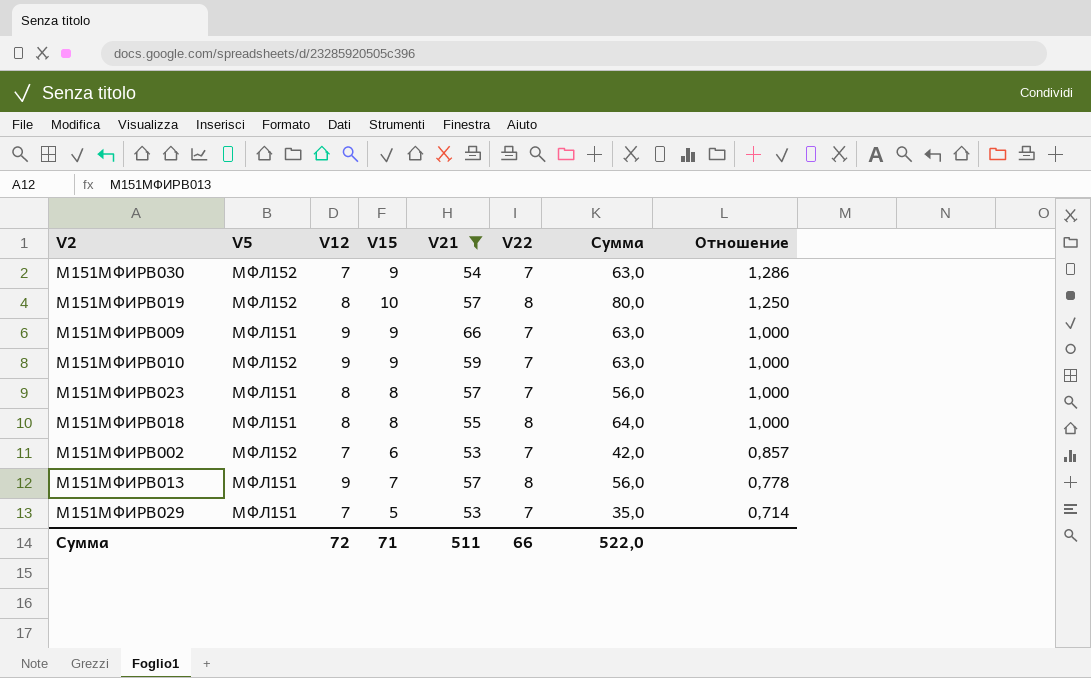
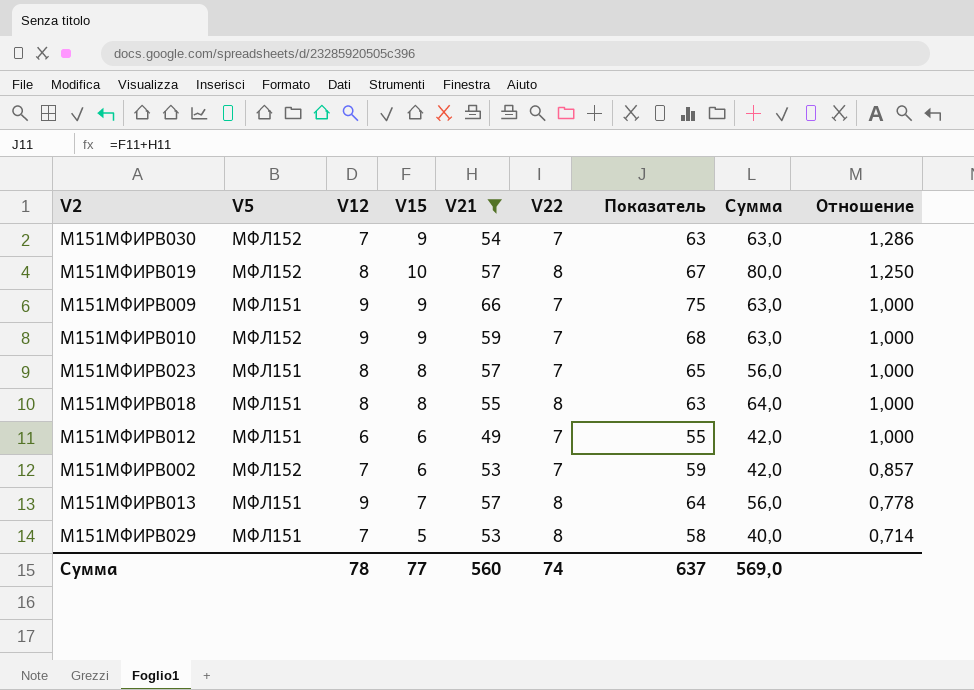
column Показатель | formula: none -> [V15] + [V21]
row М151МФИРВ012: none -> МФЛ151 | 6 | 6 | 49 | 7 | 55 | 42,0 | 1,000
М151МФИРВ029 | V22: 7 -> 8
М151МФИРВ029 | Сумма: 35,0 -> 40,0
Сумма | V12: 72 -> 78
Сумма | V15: 71 -> 77
Сумма | V21: 511 -> 560
Сумма | V22: 66 -> 74
Сумма | Сумма: 522,0 -> 569,0

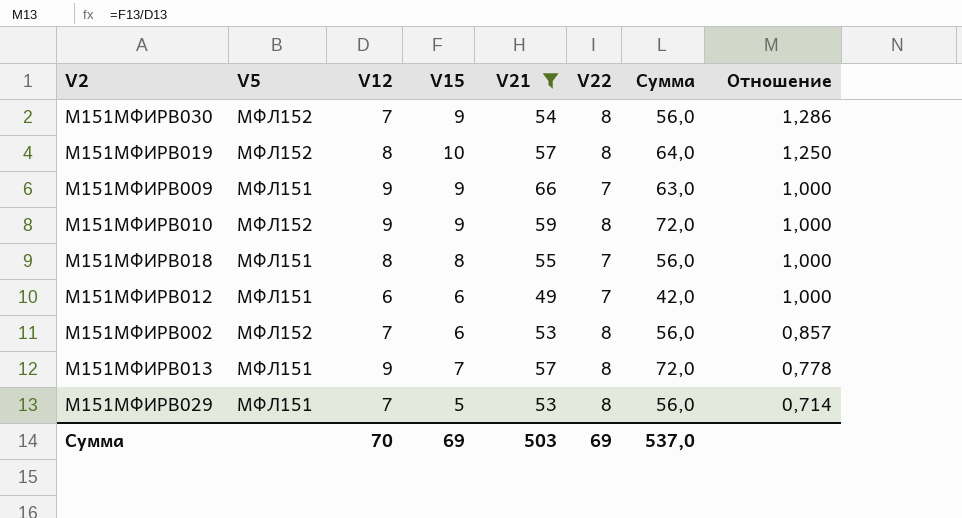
column Показатель | formula: [V15] + [V21] -> none
column Сумма | formula: [V15] * [V22] -> [V12] * [V22]
row М151МФИРВ023: МФЛ151 | 8 | 8 | 57 | 7 | 65 | 56,0 | 1,000 -> none
М151МФИРВ030 | V22: 7 -> 8
М151МФИРВ010 | V22: 7 -> 8
М151МФИРВ018 | V22: 8 -> 7
М151МФИРВ002 | V22: 7 -> 8
Сумма | V12: 78 -> 70
Сумма | V15: 77 -> 69
Сумма | V21: 560 -> 503
Сумма | V22: 74 -> 69
Сумма | Сумма: 569,0 -> 537,0

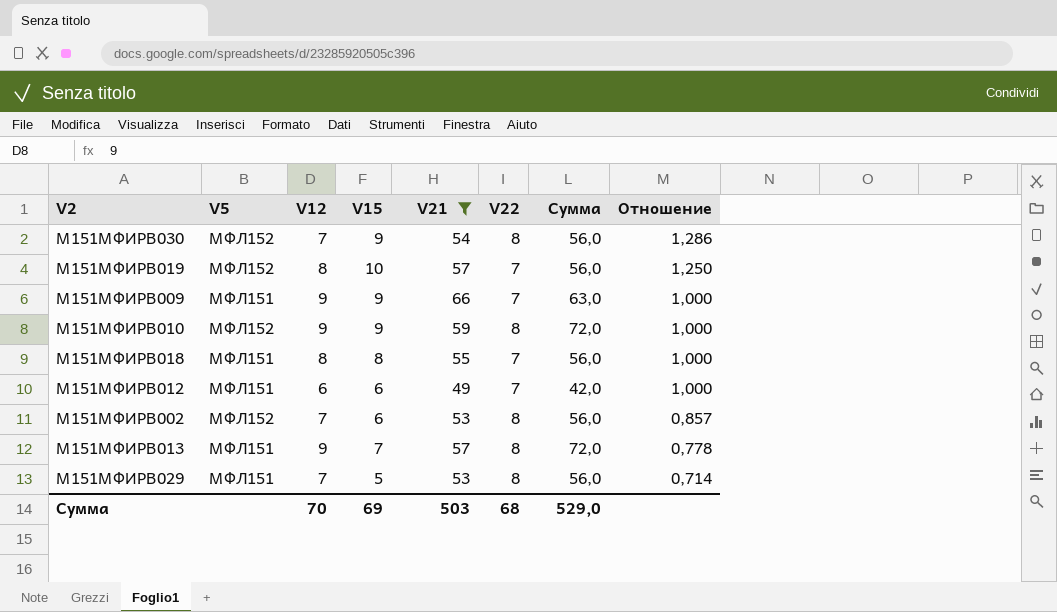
М151МФИРВ019 | V22: 8 -> 7
М151МФИРВ019 | Сумма: 64,0 -> 56,0
Сумма | V22: 69 -> 68
Сумма | Сумма: 537,0 -> 529,0

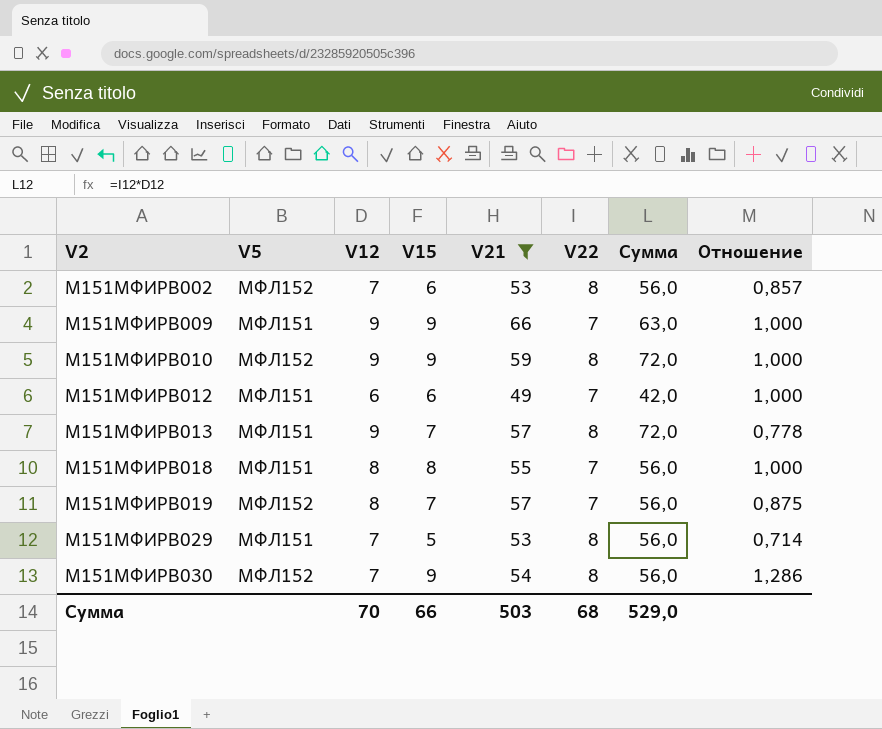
row order: Отношение descending -> V2 ascending
М151МФИРВ019 | V15: 10 -> 7
М151МФИРВ019 | Отношение: 1,250 -> 0,875
Сумма | V15: 69 -> 66

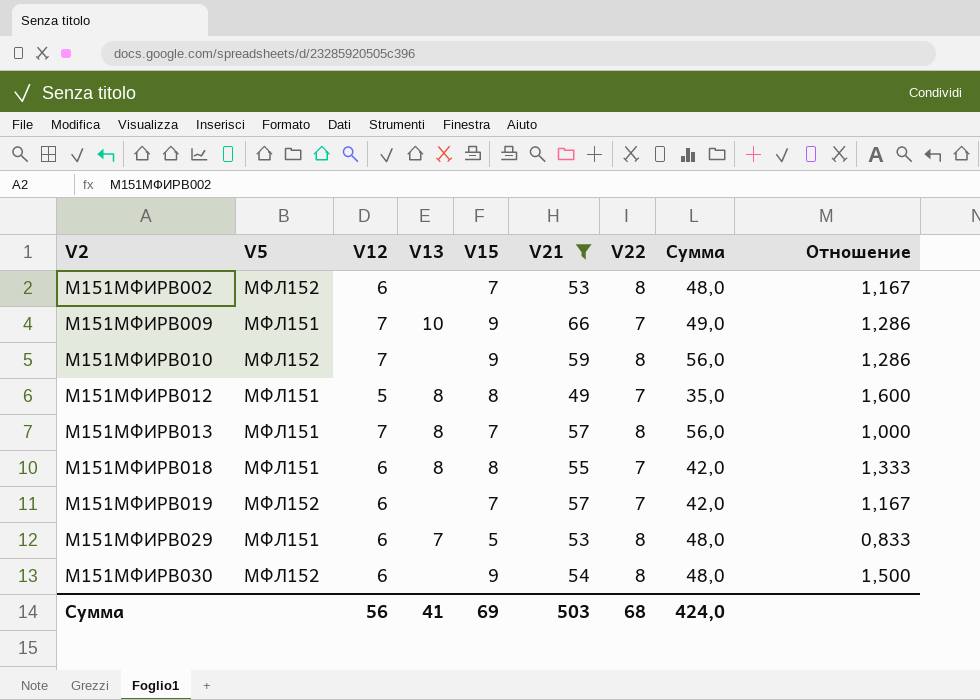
column V13 | position: none -> 4
М151МФИРВ002 | V12: 7 -> 6
М151МФИРВ002 | V15: 6 -> 7
М151МФИРВ002 | Сумма: 56,0 -> 48,0
М151МФИРВ002 | Отношение: 0,857 -> 1,167
М151МФИРВ009 | V12: 9 -> 7
М151МФИРВ009 | Сумма: 63,0 -> 49,0
М151МФИРВ009 | Отношение: 1,000 -> 1,286
М151МФИРВ010 | V12: 9 -> 7
М151МФИРВ010 | Сумма: 72,0 -> 56,0
М151МФИРВ010 | Отношение: 1,000 -> 1,286
М151МФИРВ012 | V12: 6 -> 5
М151МФИРВ012 | V15: 6 -> 8
М151МФИРВ012 | Сумма: 42,0 -> 35,0
М151МФИРВ012 | Отношение: 1,000 -> 1,600
М151МФИРВ013 | V12: 9 -> 7
М151МФИРВ013 | Сумма: 72,0 -> 56,0
М151МФИРВ013 | Отношение: 0,778 -> 1,000
М151МФИРВ018 | V12: 8 -> 6
М151МФИРВ018 | Сумма: 56,0 -> 42,0
М151МФИРВ018 | Отношение: 1,000 -> 1,333
М151МФИРВ019 | V12: 8 -> 6
М151МФИРВ019 | Сумма: 56,0 -> 42,0
М151МФИРВ019 | Отношение: 0,875 -> 1,167
М151МФИРВ029 | V12: 7 -> 6
М151МФИРВ029 | Сумма: 56,0 -> 48,0
М151МФИРВ029 | Отношение: 0,714 -> 0,833
М151МФИРВ030 | V12: 7 -> 6
М151МФИРВ030 | Сумма: 56,0 -> 48,0
М151МФИРВ030 | Отношение: 1,286 -> 1,500
Сумма | V12: 70 -> 56
Сумма | V15: 66 -> 69
Сумма | Сумма: 529,0 -> 424,0

